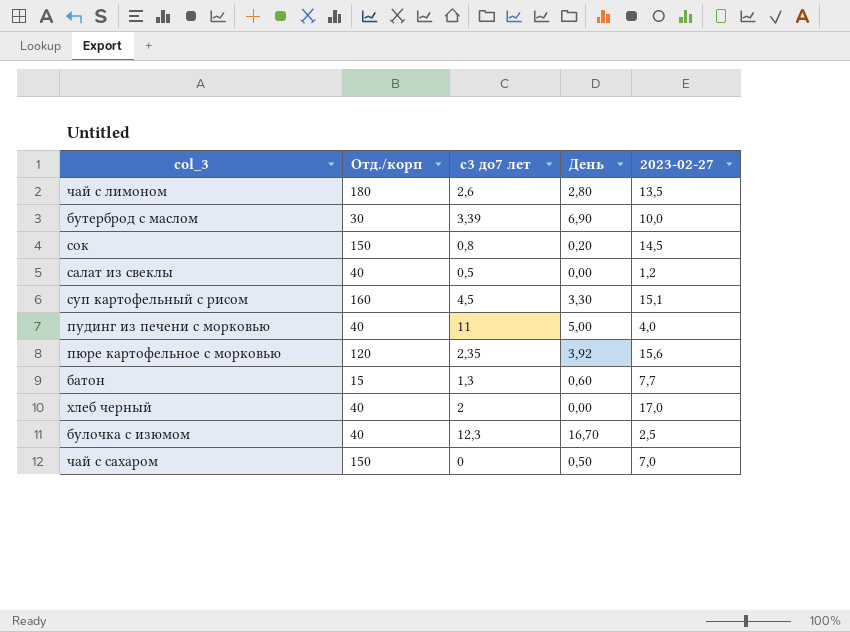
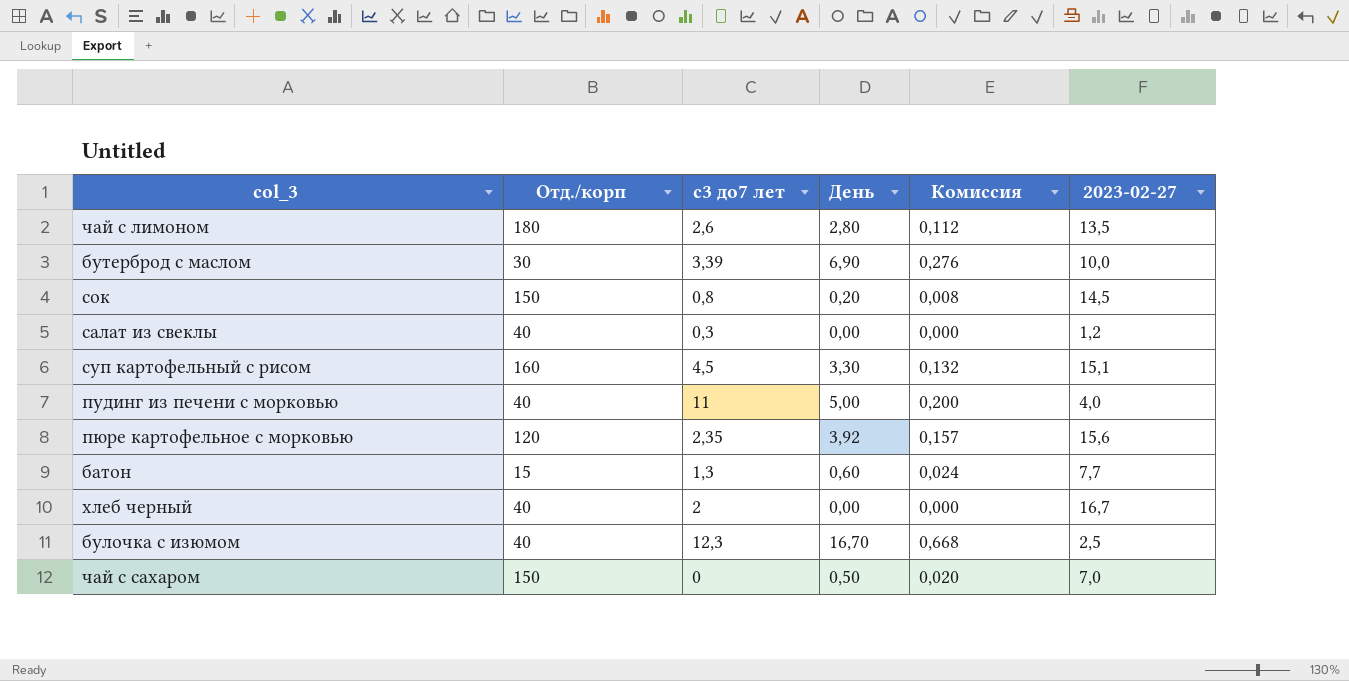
column Комиссия | formula: none -> [День] * 0,04
салат из свеклы | с3 до7 лет: 0,5 -> 0,3
хлеб черный | 2023-02-27: 17,0 -> 16,7

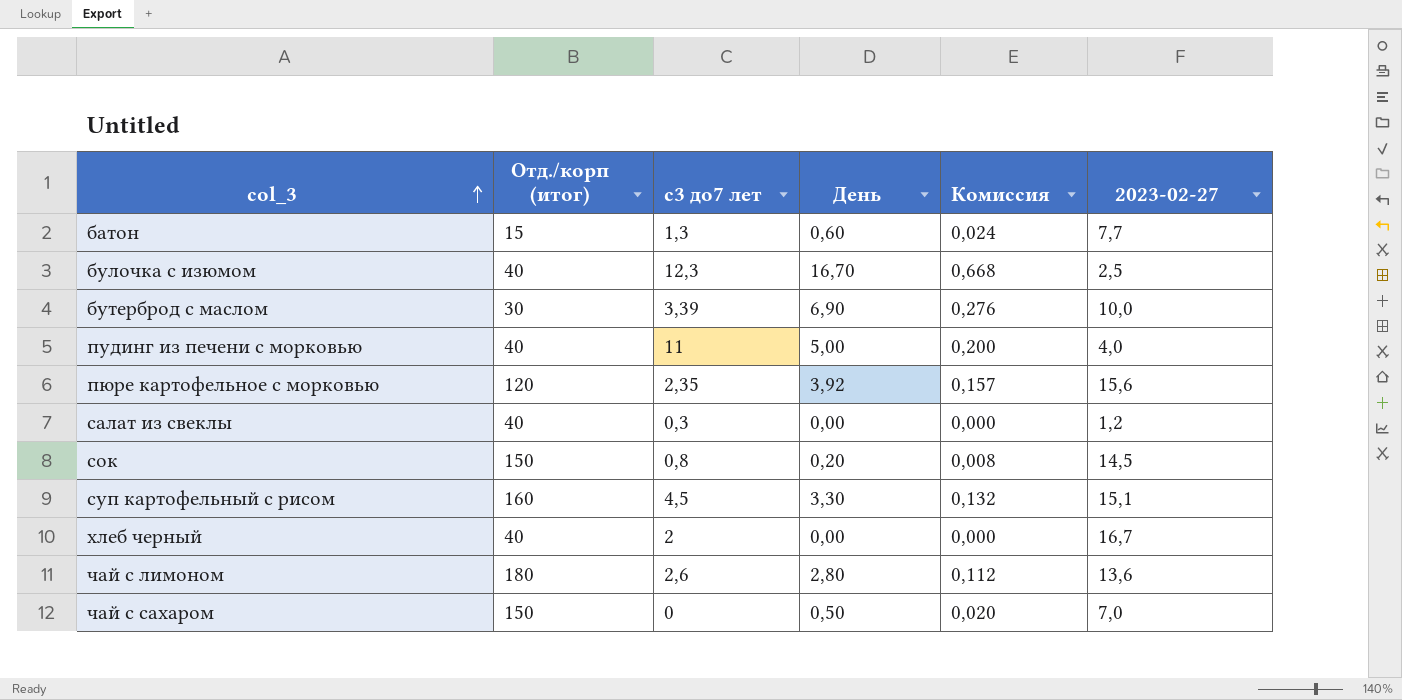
row order: none -> col_3 ascending
column name: Отд./корп -> Отд./корп (итог)
чай с лимоном | 2023-02-27: 13,5 -> 13,6

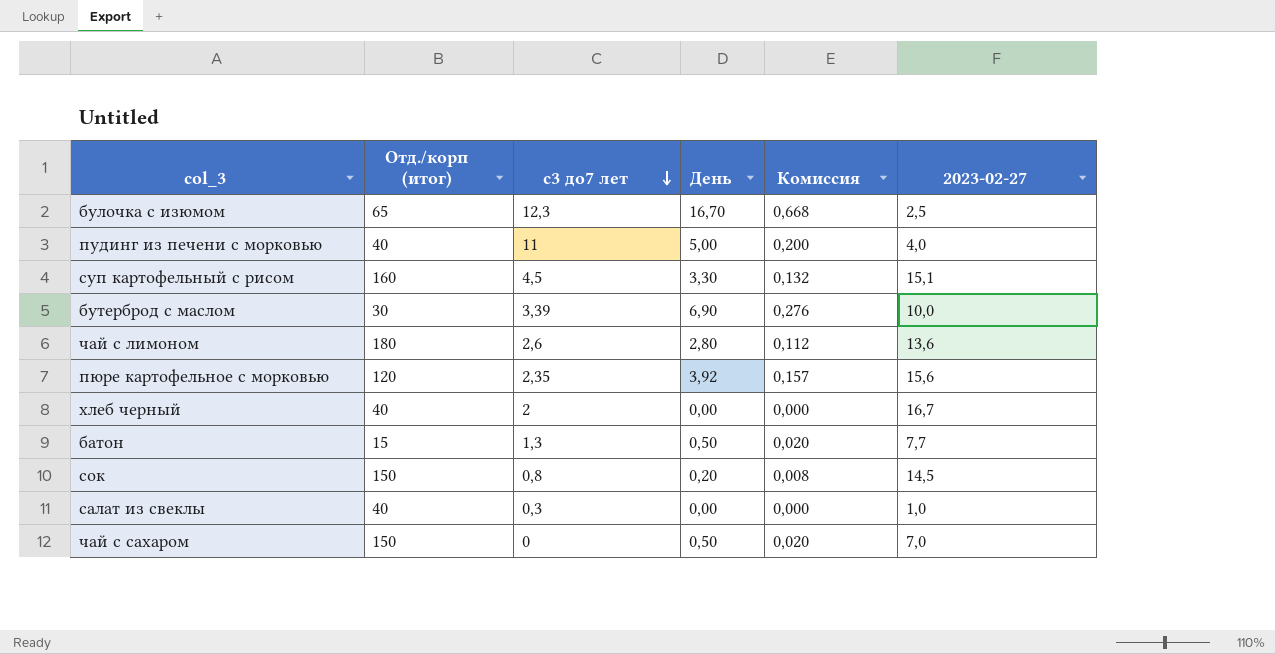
row order: col_3 ascending -> с3 до7 лет descending
булочка с изюмом | Отд./корп (итог): 40 -> 65
батон | День: 0,60 -> 0,50
батон | Комиссия: 0,024 -> 0,020
салат из свеклы | 2023-02-27: 1,2 -> 1,0

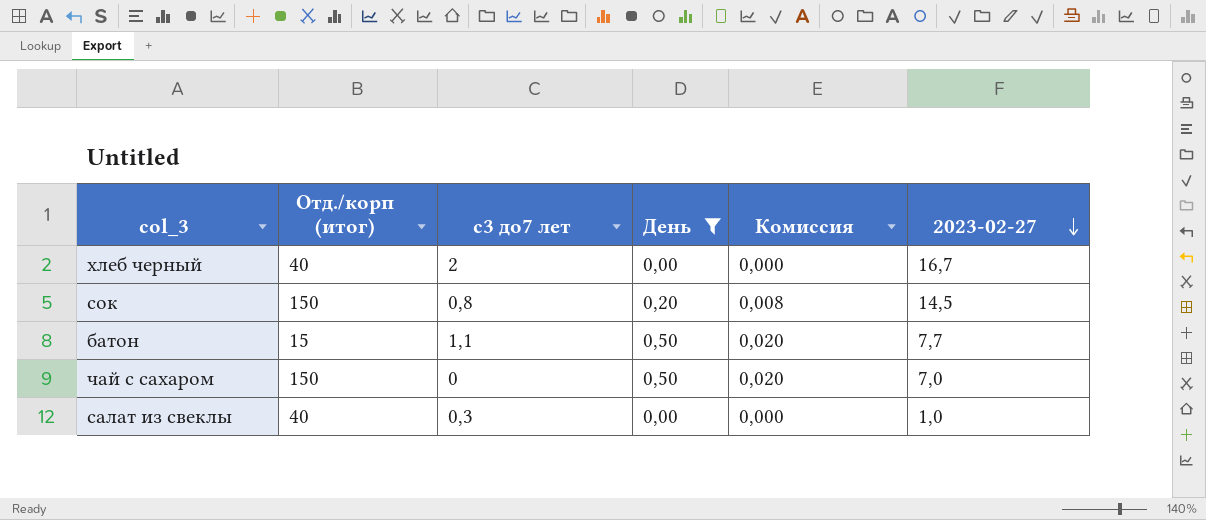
filter: none -> День <= 0,50
row order: с3 до7 лет descending -> 2023-02-27 descending
батон | с3 до7 лет: 1,3 -> 1,1

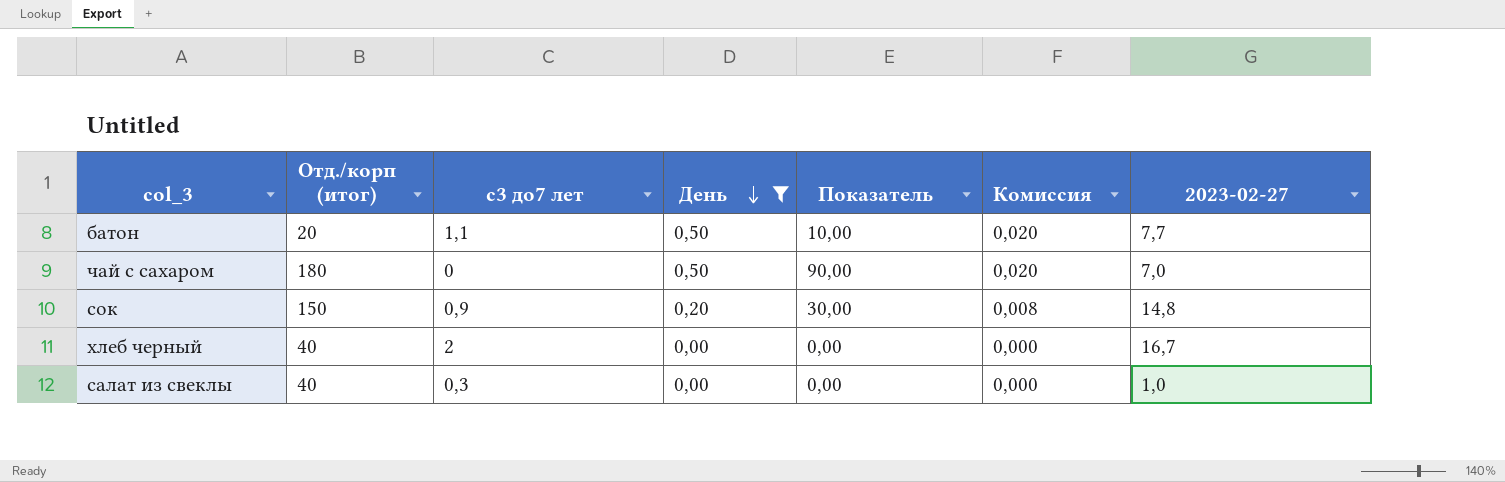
row order: 2023-02-27 descending -> День descending
column Показатель | formula: none -> [Отд./корп (итог)] * [День]
батон | Отд./корп (итог): 15 -> 20
чай с сахаром | Отд./корп (итог): 150 -> 180
сок | с3 до7 лет: 0,8 -> 0,9
сок | 2023-02-27: 14,5 -> 14,8

